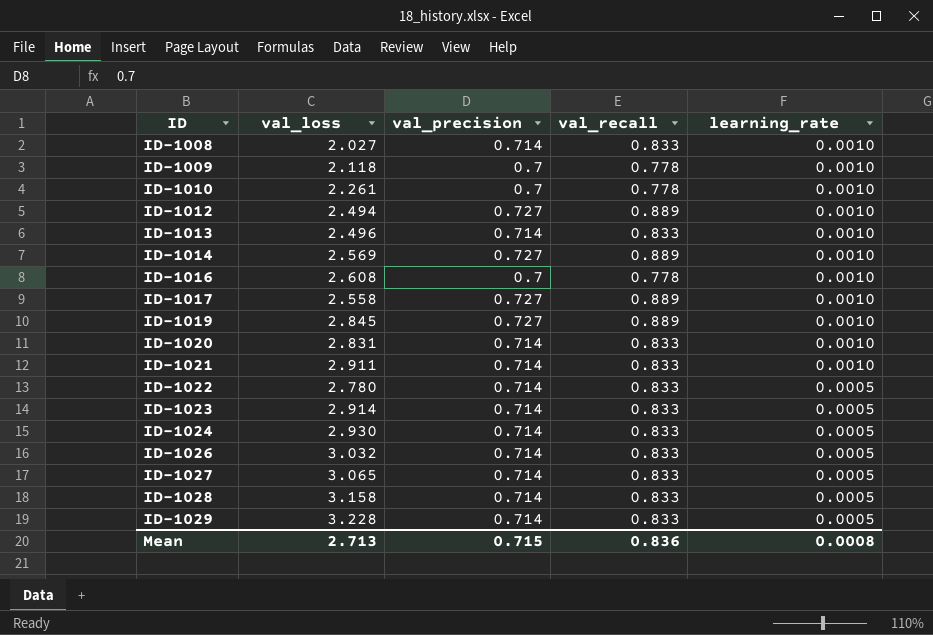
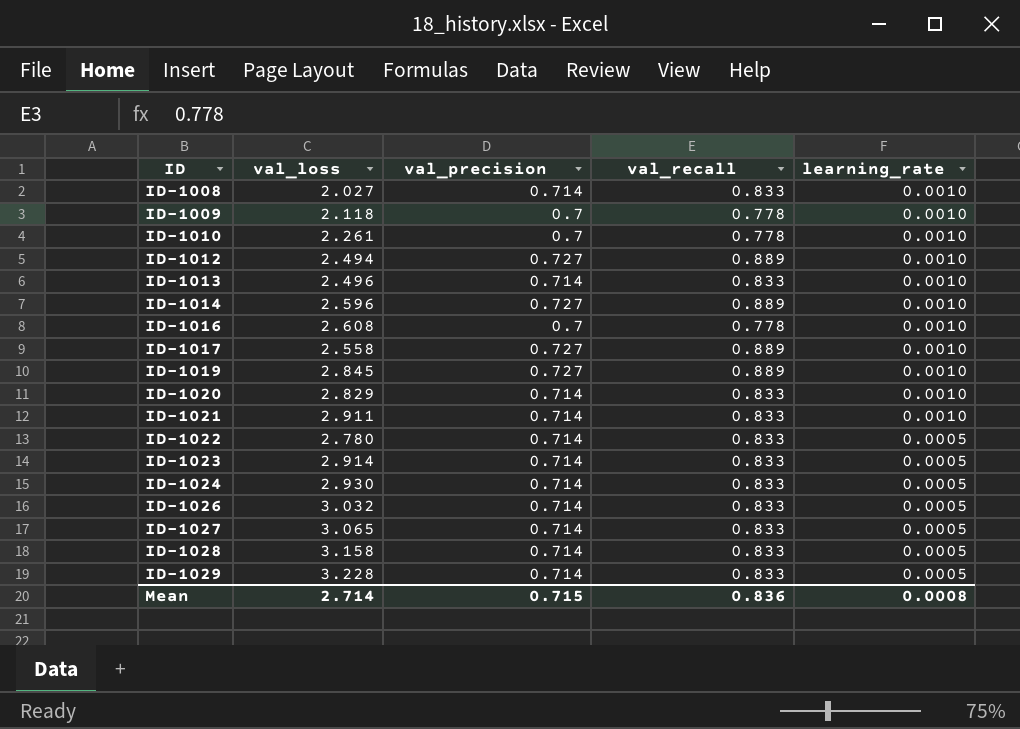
ID-1014 | val_loss: 2.569 -> 2.596
ID-1020 | val_loss: 2.831 -> 2.829
Mean | val_loss: 2.713 -> 2.714

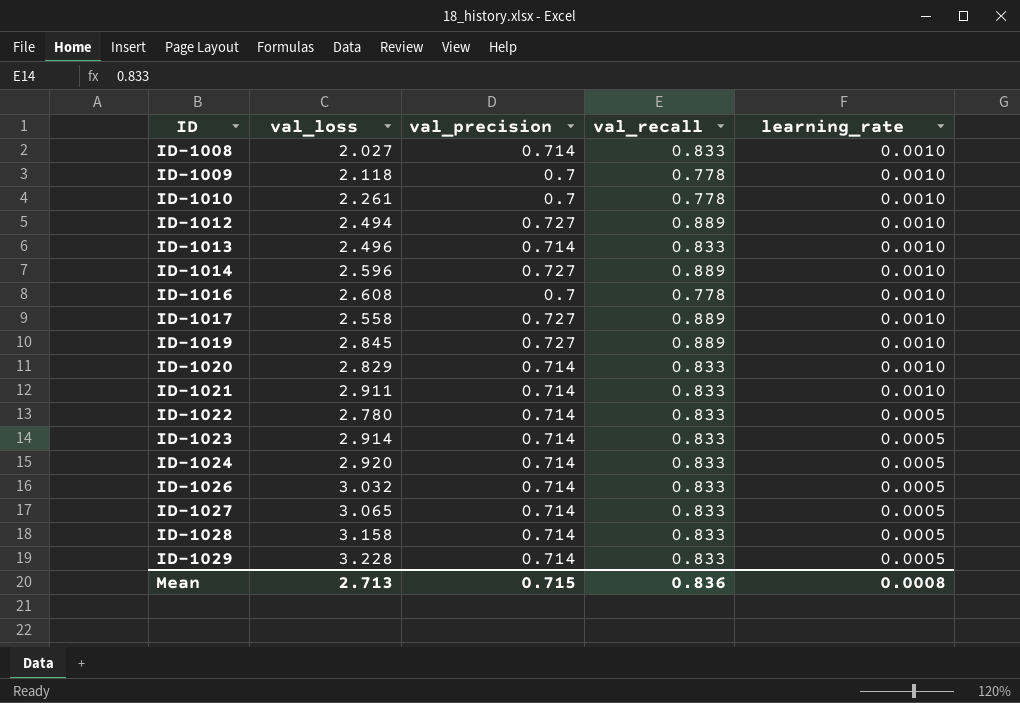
ID-1024 | val_loss: 2.930 -> 2.920
Mean | val_loss: 2.714 -> 2.713

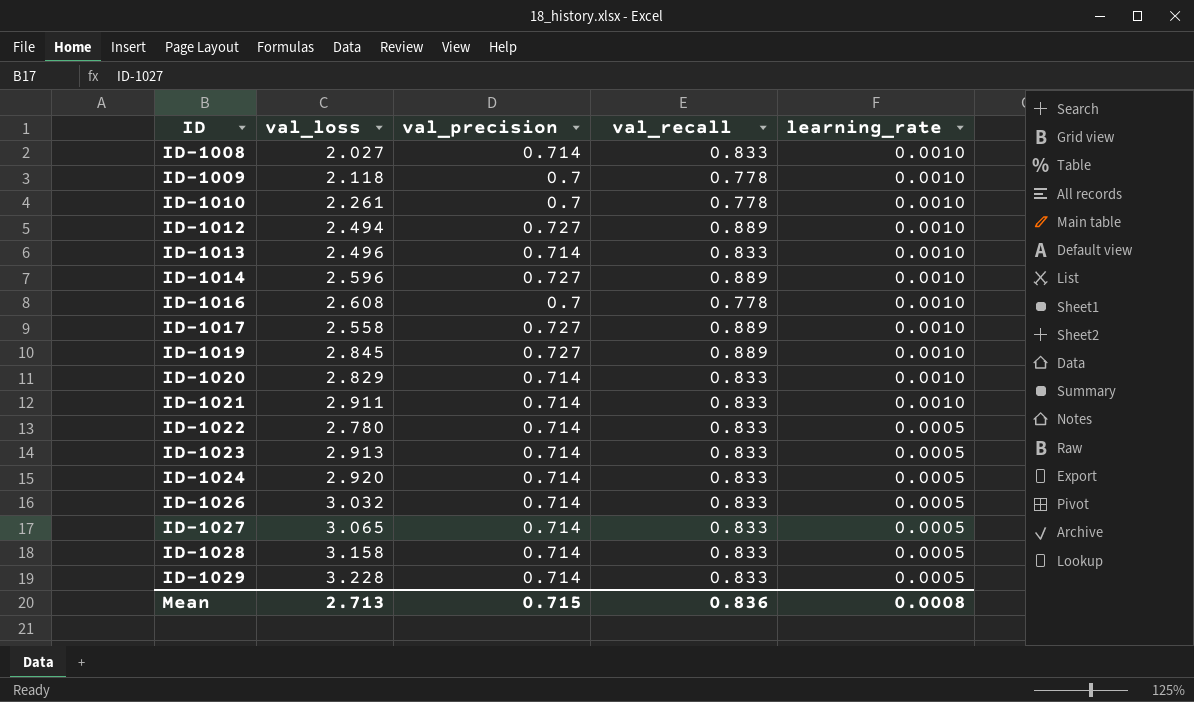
ID-1023 | val_loss: 2.914 -> 2.913

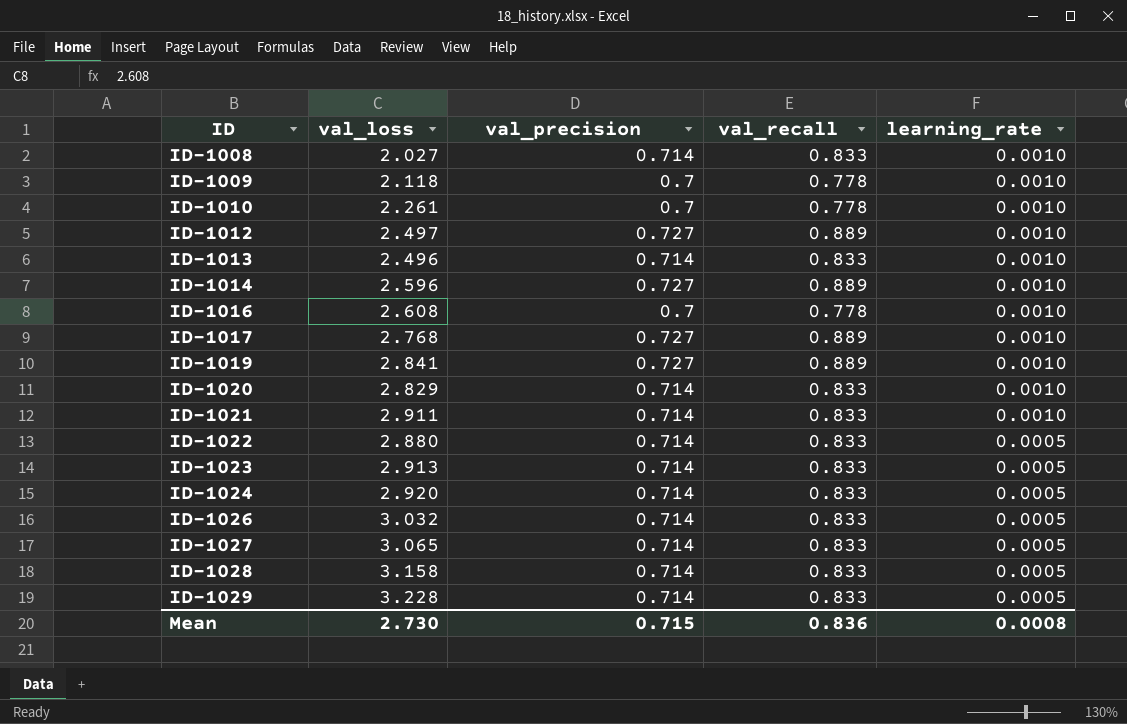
ID-1012 | val_loss: 2.494 -> 2.497
ID-1017 | val_loss: 2.558 -> 2.768
ID-1019 | val_loss: 2.845 -> 2.841
ID-1022 | val_loss: 2.780 -> 2.880
Mean | val_loss: 2.713 -> 2.730

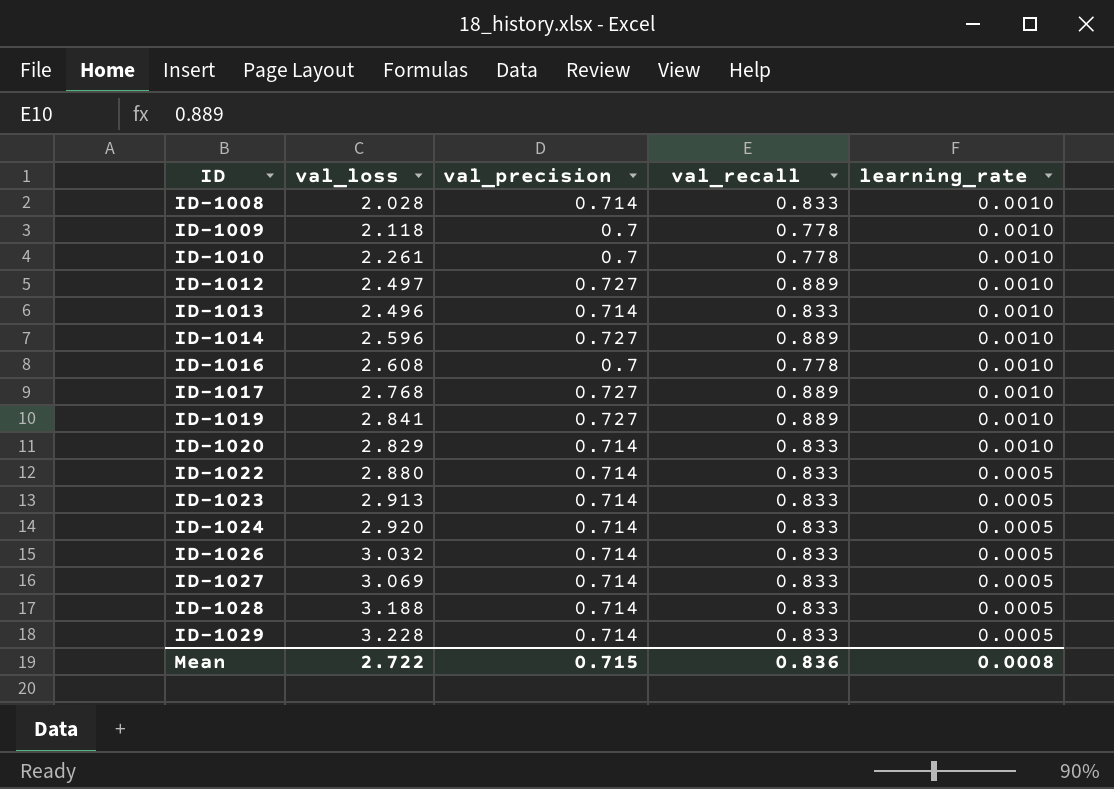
row ID-1021: 2.911 | 0.714 | 0.833 | 0.0010 -> none
ID-1008 | val_loss: 2.027 -> 2.028
ID-1027 | val_loss: 3.065 -> 3.069
ID-1028 | val_loss: 3.158 -> 3.188
Mean | val_loss: 2.730 -> 2.722

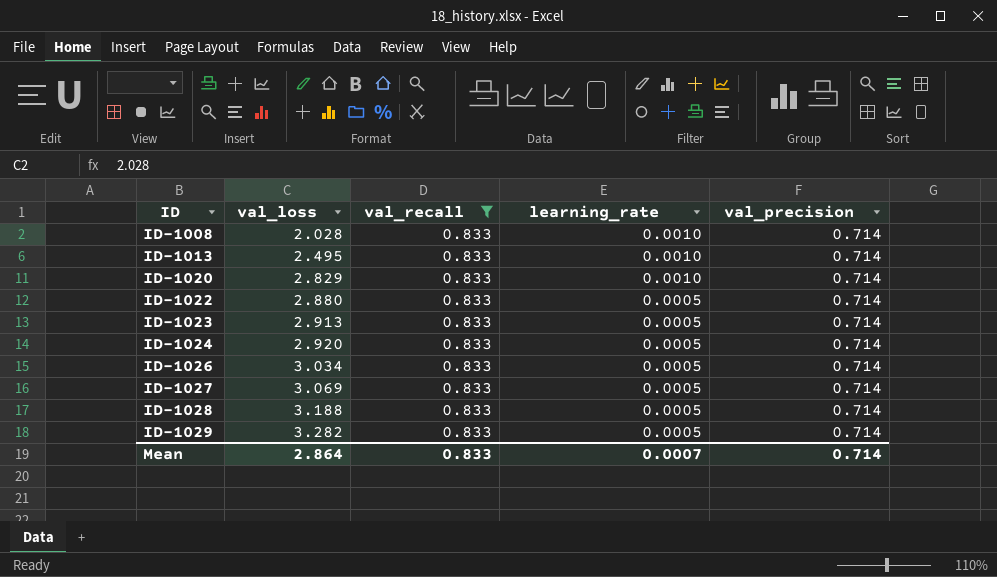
filter: none -> val_recall = 0.833
column val_precision | position: 3 -> 5
ID-1013 | val_loss: 2.496 -> 2.495
ID-1026 | val_loss: 3.032 -> 3.034
ID-1029 | val_loss: 3.228 -> 3.282
Mean | val_loss: 2.722 -> 2.864
Mean | val_recall: 0.836 -> 0.833
Mean | learning_rate: 0.0008 -> 0.0007
Mean | val_precision: 0.715 -> 0.714

